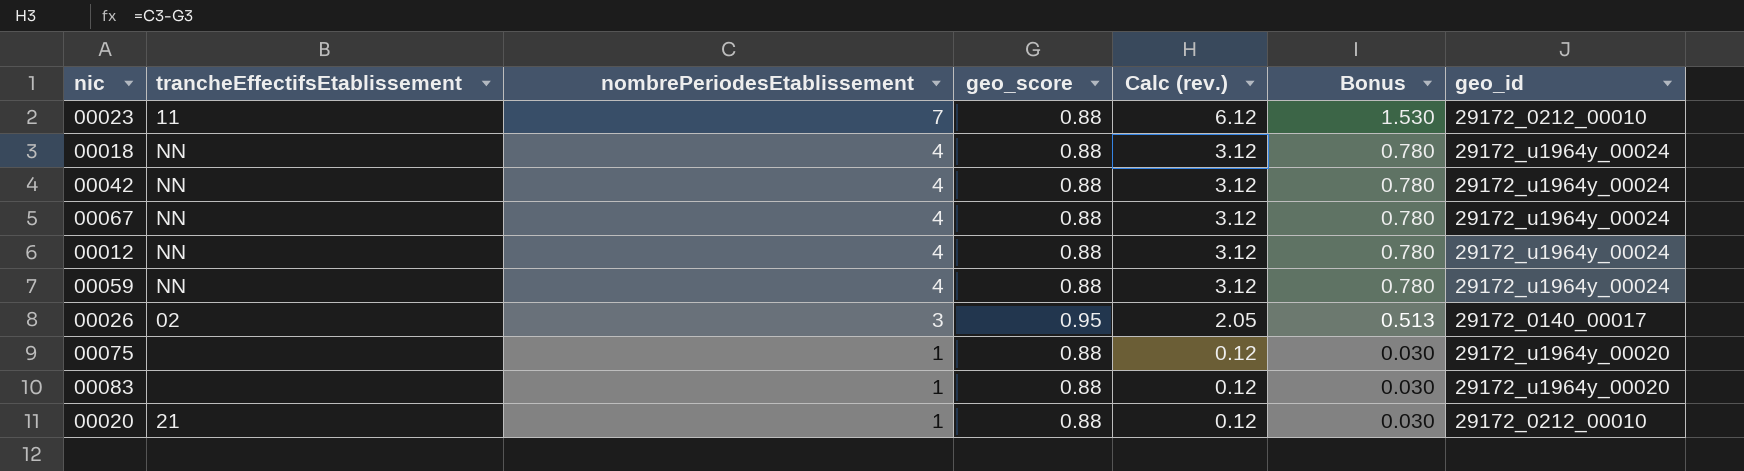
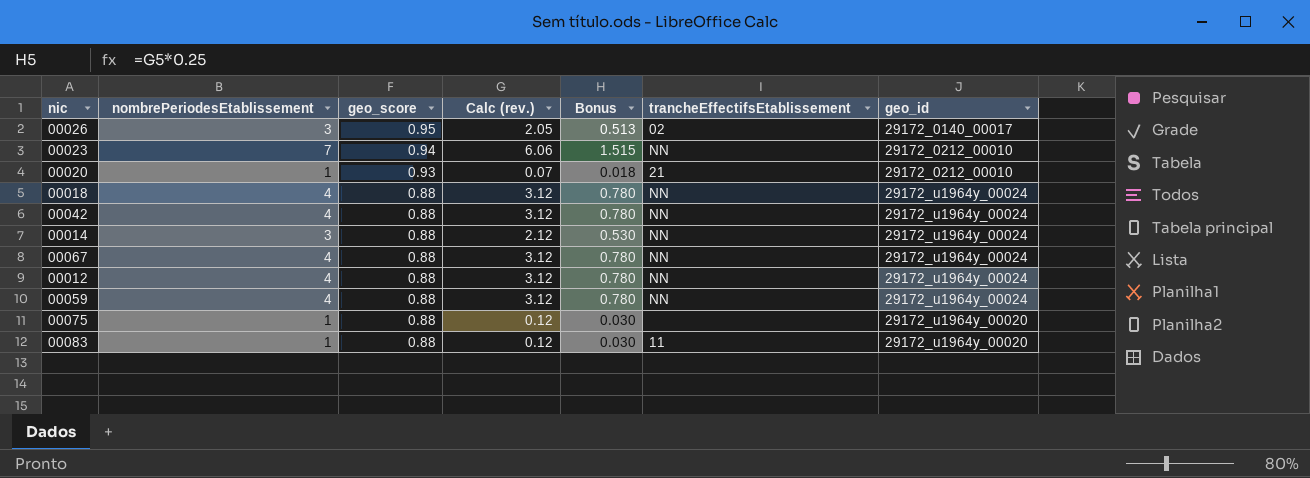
row order: nombrePeriodesEtablissement descending -> geo_score descending
column trancheEffectifsEtablissement | position: 2 -> 6
00023 | geo_score: 0.88 -> 0.94
00023 | Calc (rev.): 6.12 -> 6.06
00023 | Bonus: 1.530 -> 1.515
00023 | trancheEffectifsEtablissement: 11 -> NN
00020 | geo_score: 0.88 -> 0.93
00020 | Calc (rev.): 0.12 -> 0.07
00020 | Bonus: 0.030 -> 0.018
row 00014: none -> 3 | 0.88 | 2.12 | 0.530 | NN | 29172_u1964y_00024
00083 | trancheEffectifsEtablissement: none -> 11

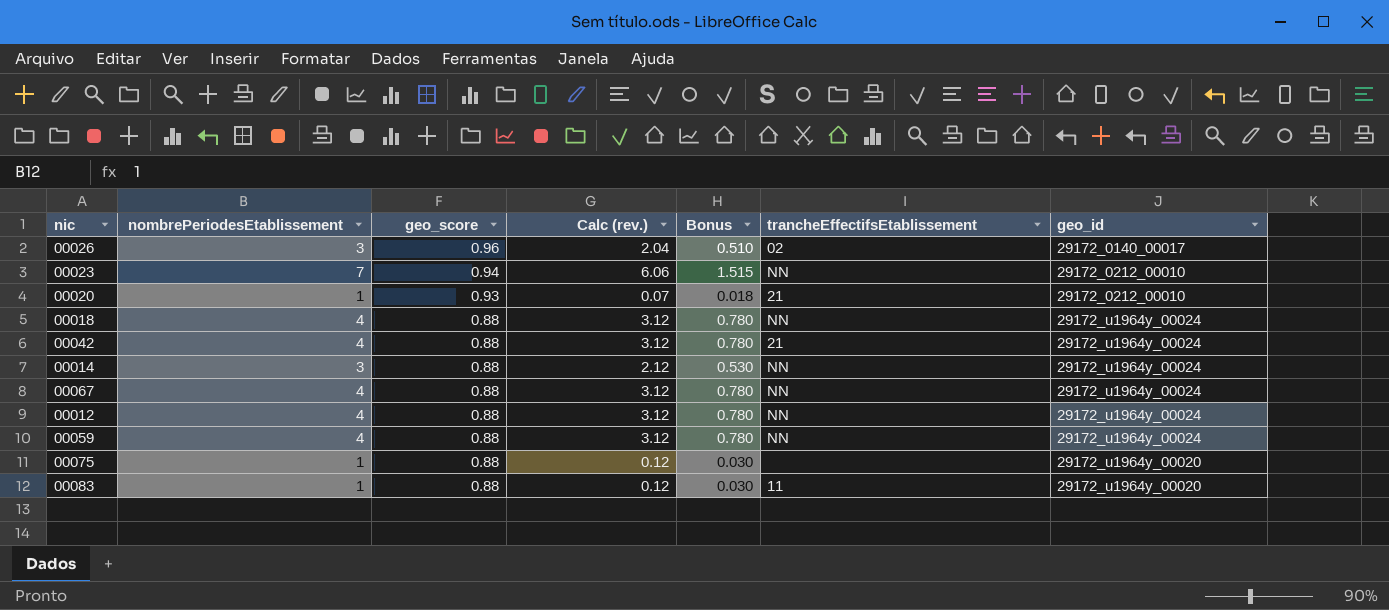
00026 | geo_score: 0.95 -> 0.96
00026 | Calc (rev.): 2.05 -> 2.04
00026 | Bonus: 0.513 -> 0.510
00042 | trancheEffectifsEtablissement: NN -> 21

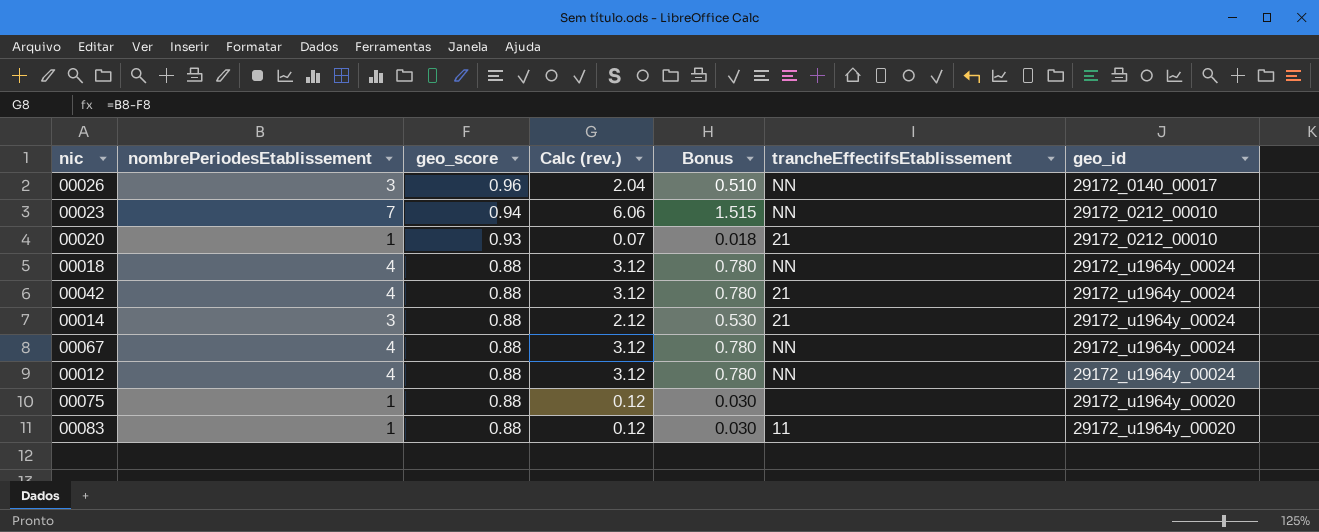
row 00059: 4 | 0.88 | 3.12 | 0.780 | NN | 29172_u1964y_00024 -> none
00026 | trancheEffectifsEtablissement: 02 -> NN
00014 | trancheEffectifsEtablissement: NN -> 21

